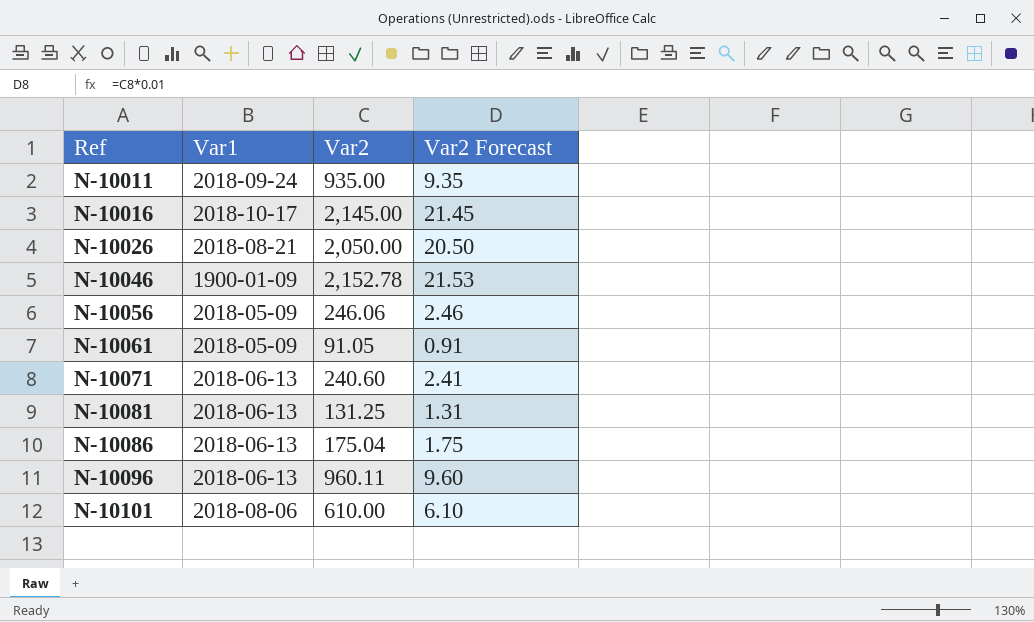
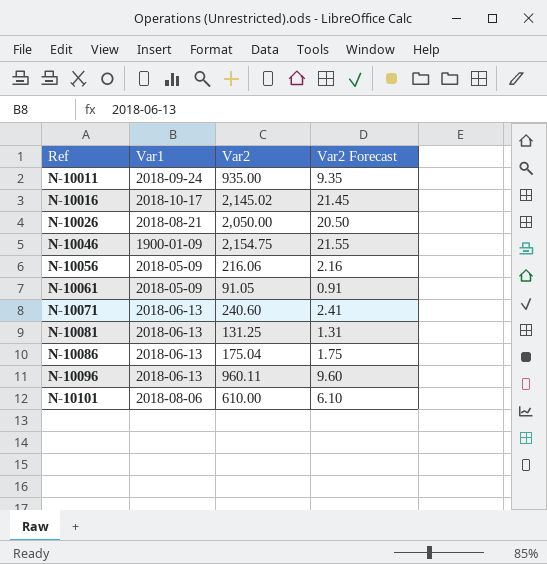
N-10016 | Var2: 2,145.00 -> 2,145.02
N-10046 | Var2: 2,152.78 -> 2,154.75
N-10046 | Var2 Forecast: 21.53 -> 21.55
N-10056 | Var2: 246.06 -> 216.06
N-10056 | Var2 Forecast: 2.46 -> 2.16

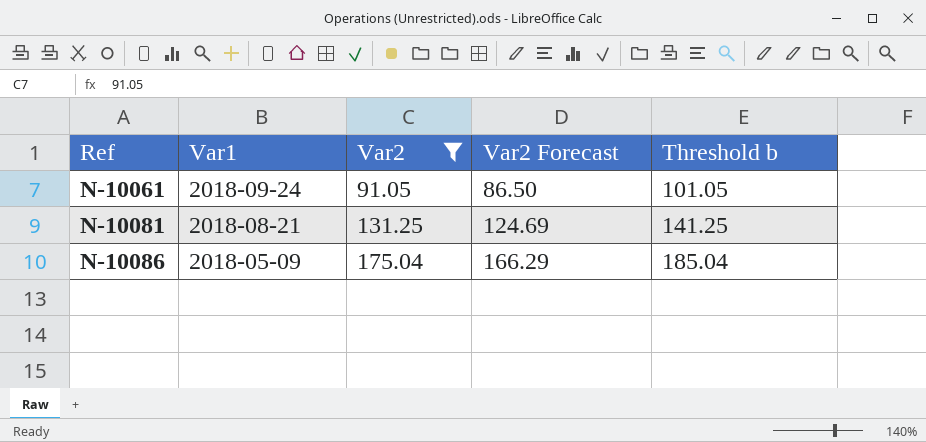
filter: none -> Var2 <= 175.04
column Var2 Forecast | formula: [Var2] * 0.01 -> [Var2] * 0.95
column Threshold b | formula: none -> [Var2] + 10
N-10061 | Var1: 2018-05-09 -> 2018-09-24
N-10081 | Var1: 2018-06-13 -> 2018-08-21
N-10086 | Var1: 2018-06-13 -> 2018-05-09

